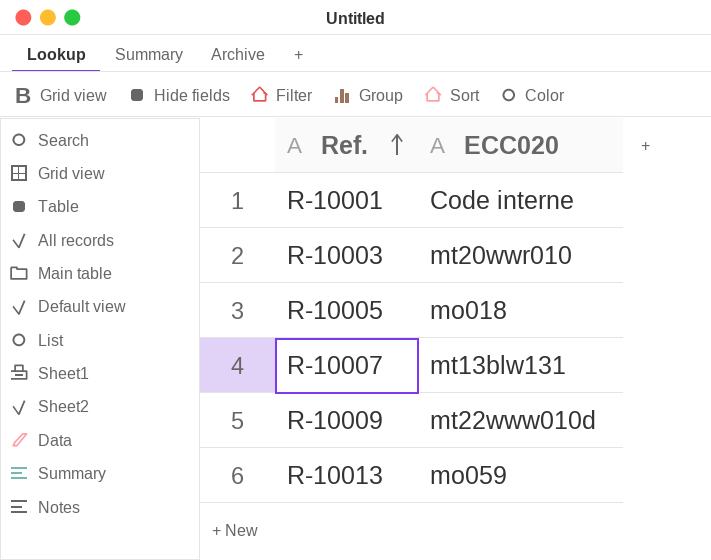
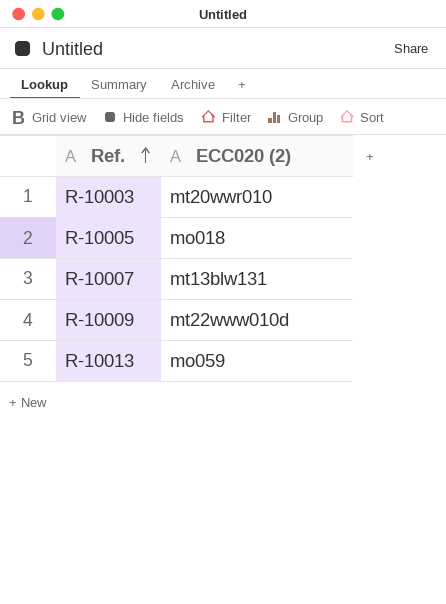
column name: ECC020 -> ECC020 (2)
row R-10001: Code interne -> none

